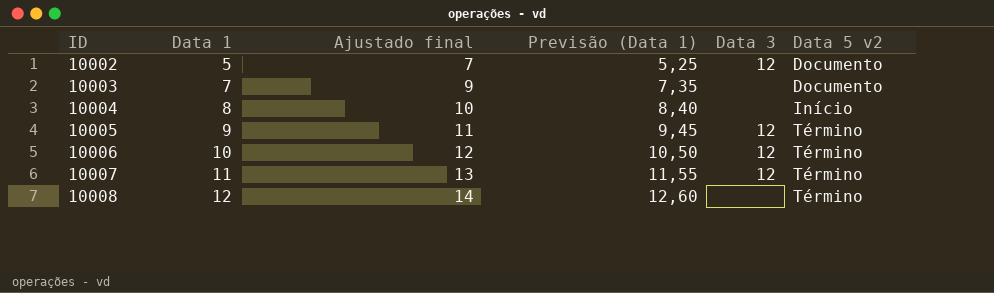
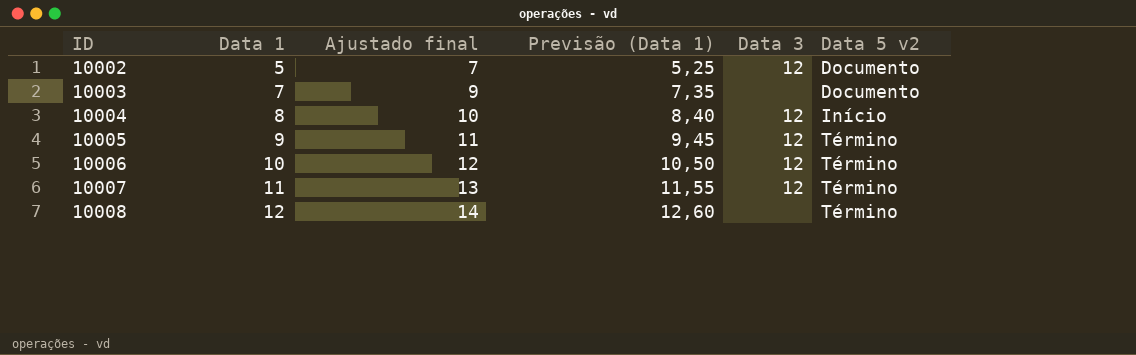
10004 | Data 3: none -> 12

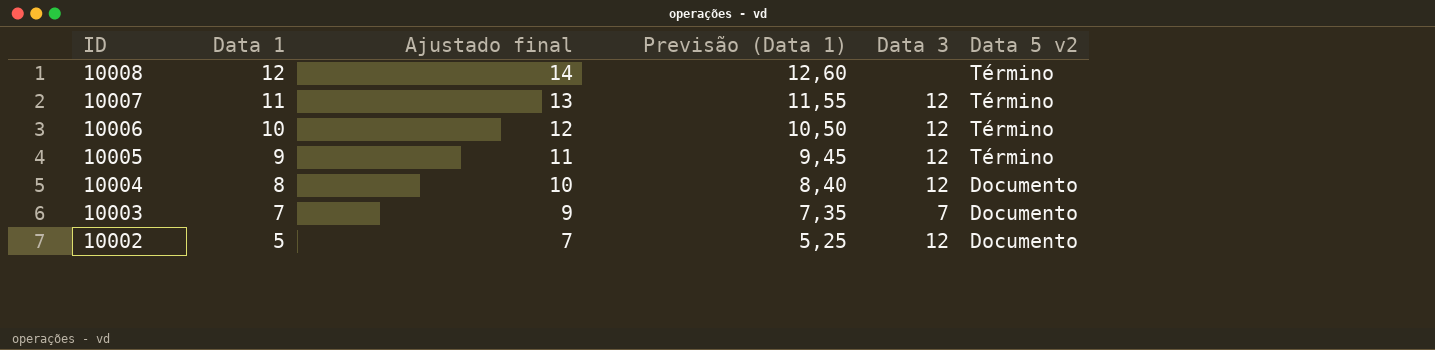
row order: ID ascending -> ID descending
10004 | Data 5 v2: Início -> Documento
10003 | Data 3: none -> 7

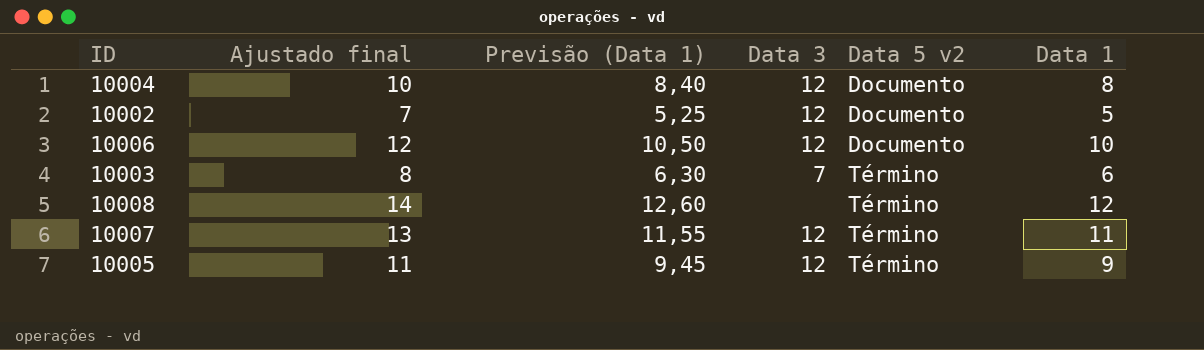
row order: ID descending -> Data 5 v2 ascending
column Data 1 | position: 2 -> 6
10006 | Data 5 v2: Término -> Documento
10003 | Ajustado final: 9 -> 8
10003 | Previsão (Data 1): 7,35 -> 6,30
10003 | Data 5 v2: Documento -> Término
10003 | Data 1: 7 -> 6

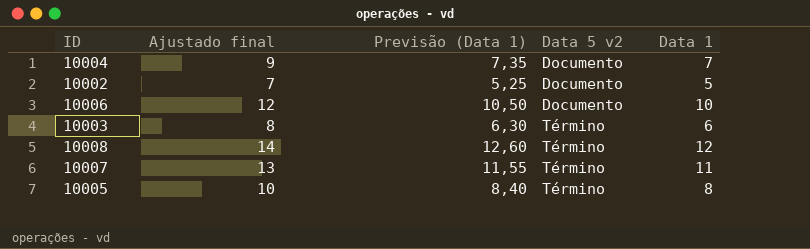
column Data 3 | position: 4 -> none
10004 | Ajustado final: 10 -> 9
10004 | Previsão (Data 1): 8,40 -> 7,35
10004 | Data 1: 8 -> 7
10005 | Ajustado final: 11 -> 10
10005 | Previsão (Data 1): 9,45 -> 8,40
10005 | Data 1: 9 -> 8

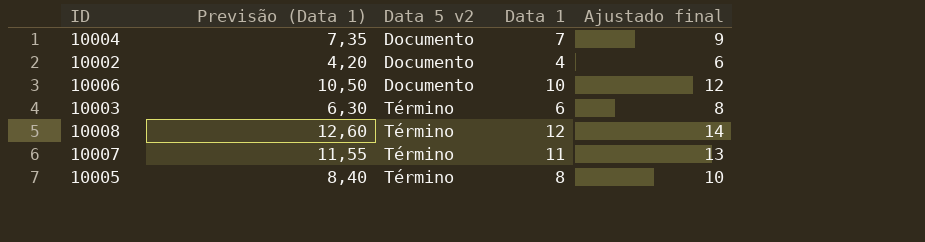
column Ajustado final | position: 2 -> 5
10002 | Previsão (Data 1): 5,25 -> 4,20
10002 | Data 1: 5 -> 4
10002 | Ajustado final: 7 -> 6

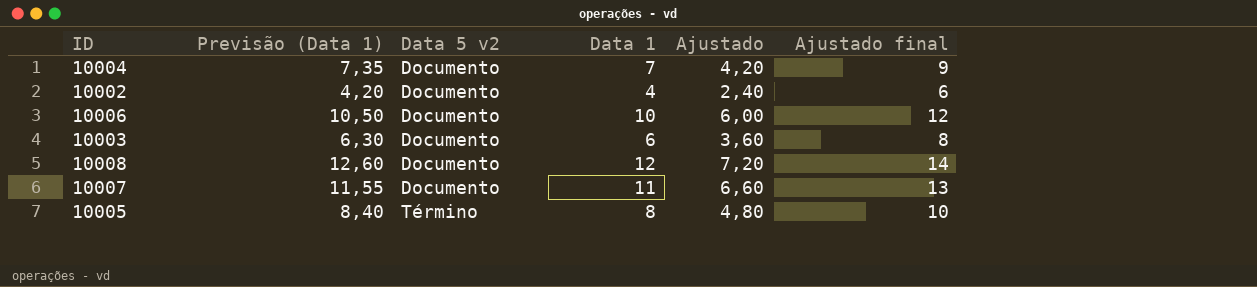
column Ajustado | formula: none -> [Data 1] * 0,6
10003 | Data 5 v2: Término -> Documento
10008 | Data 5 v2: Término -> Documento
10007 | Data 5 v2: Término -> Documento

